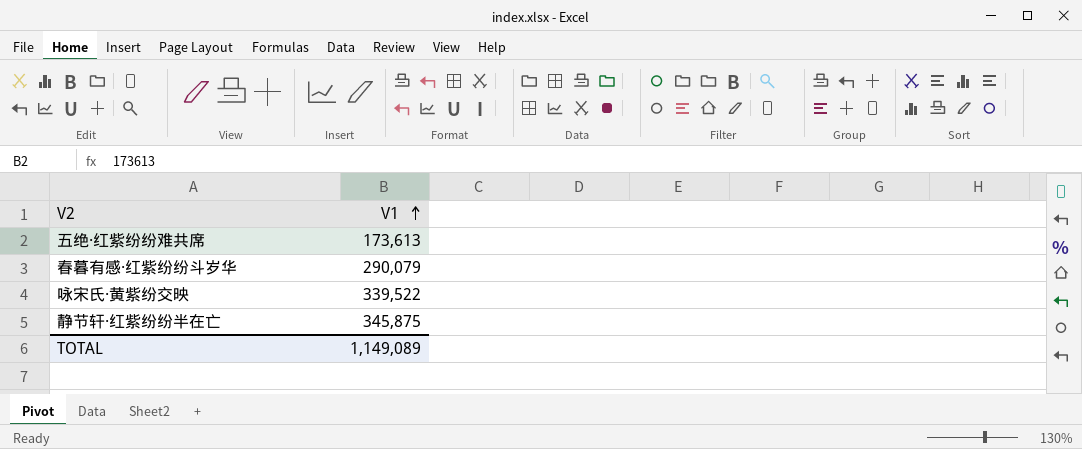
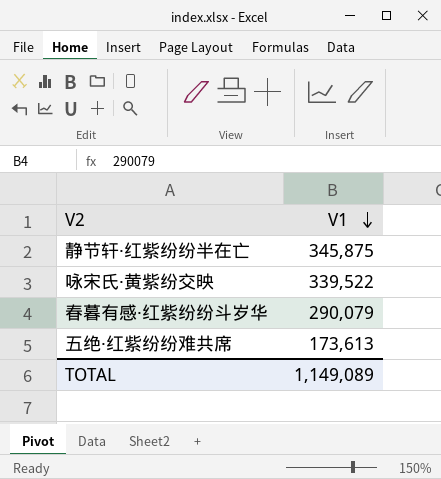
row order: V1 ascending -> V1 descending

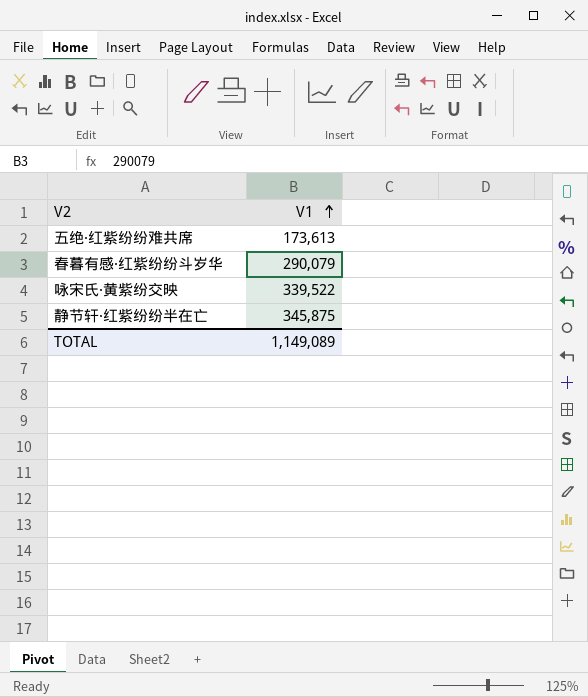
row order: V1 descending -> V1 ascending

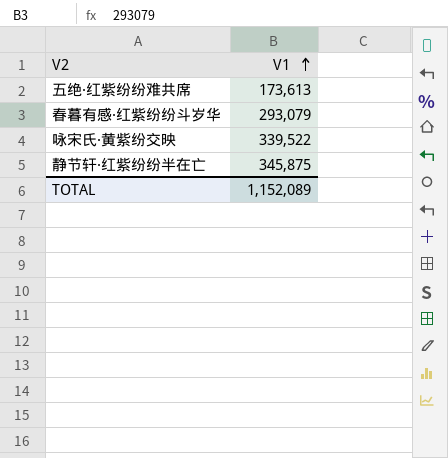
春暮有感·红紫纷纷斗岁华 | V1: 290,079 -> 293,079
TOTAL | V1: 1,149,089 -> 1,152,089

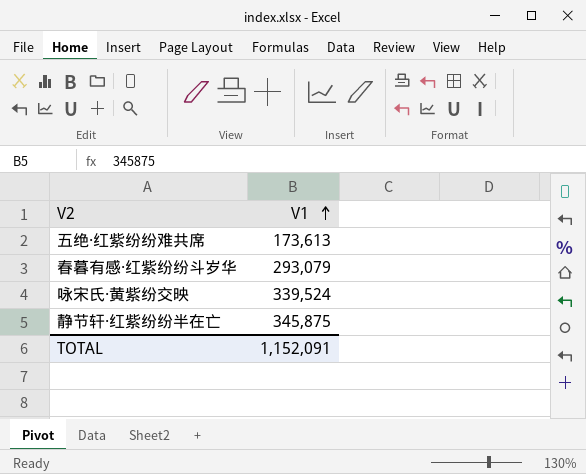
咏宋氏·黄紫纷交映 | V1: 339,522 -> 339,524
TOTAL | V1: 1,152,089 -> 1,152,091

